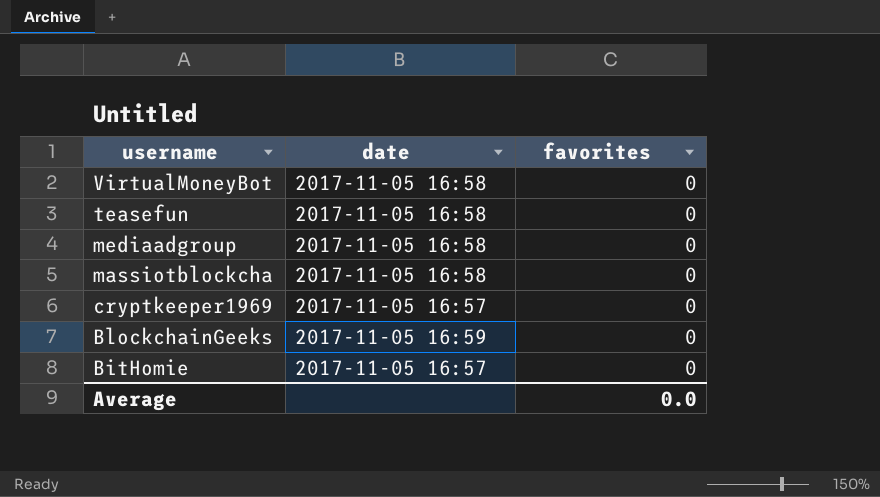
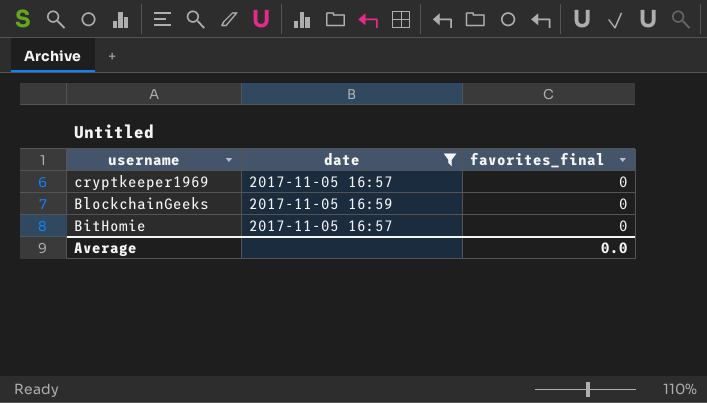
filter: none -> date != 2017-11-05 16:58
column name: favorites -> favorites_final

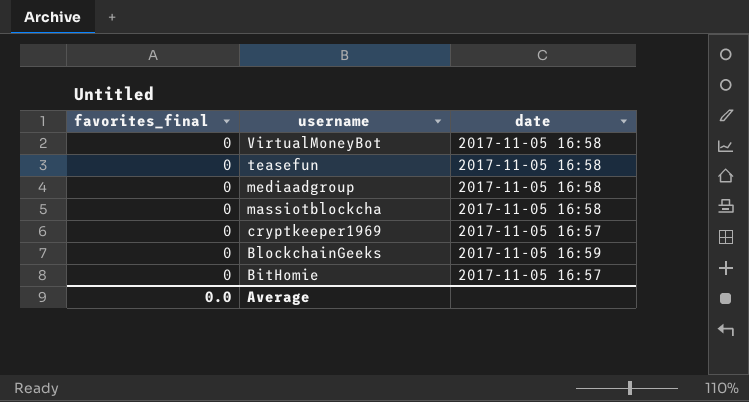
filter: date != 2017-11-05 16:58 -> none
column favorites_final | position: 3 -> 1

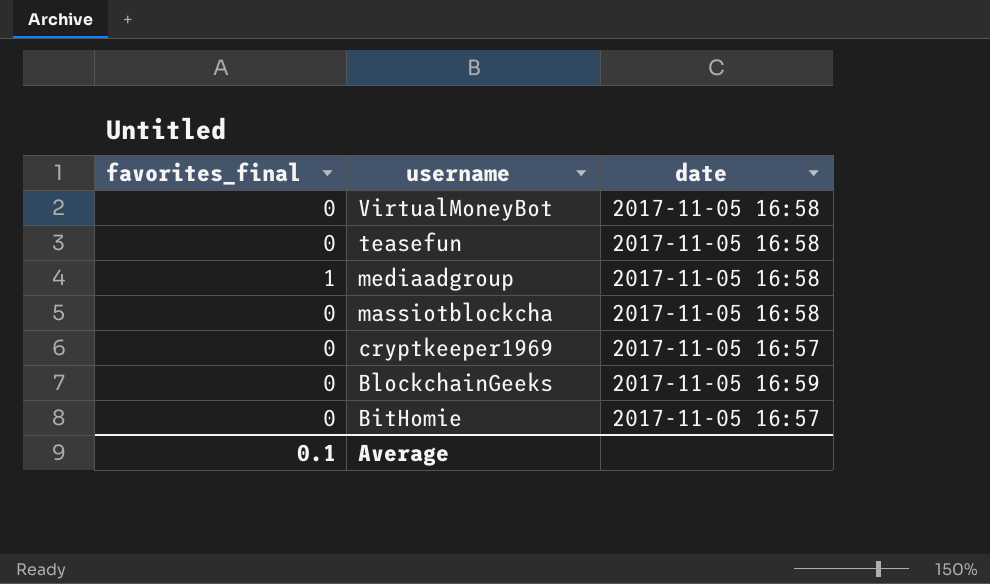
mediaadgroup | favorites_final: 0 -> 1
Average | favorites_final: 0.0 -> 0.1

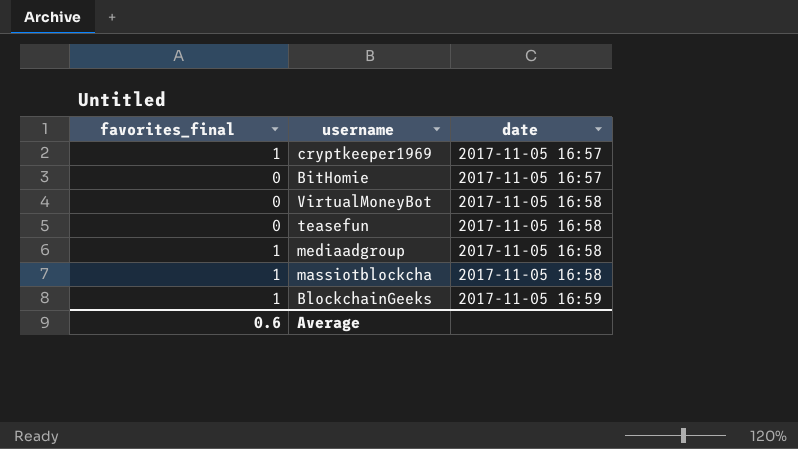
row order: username descending -> date ascending
cryptkeeper1969 | favorites_final: 0 -> 1
massiotblockcha | favorites_final: 0 -> 1
BlockchainGeeks | favorites_final: 0 -> 1
Average | favorites_final: 0.1 -> 0.6

